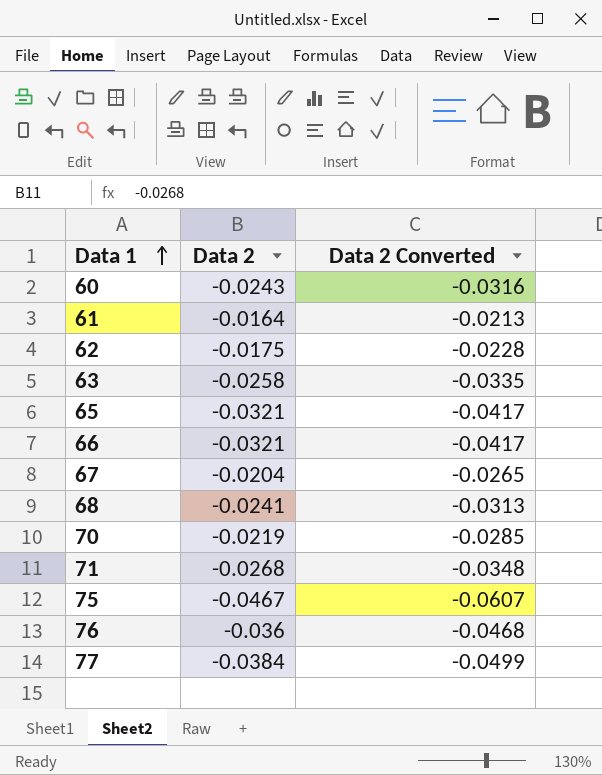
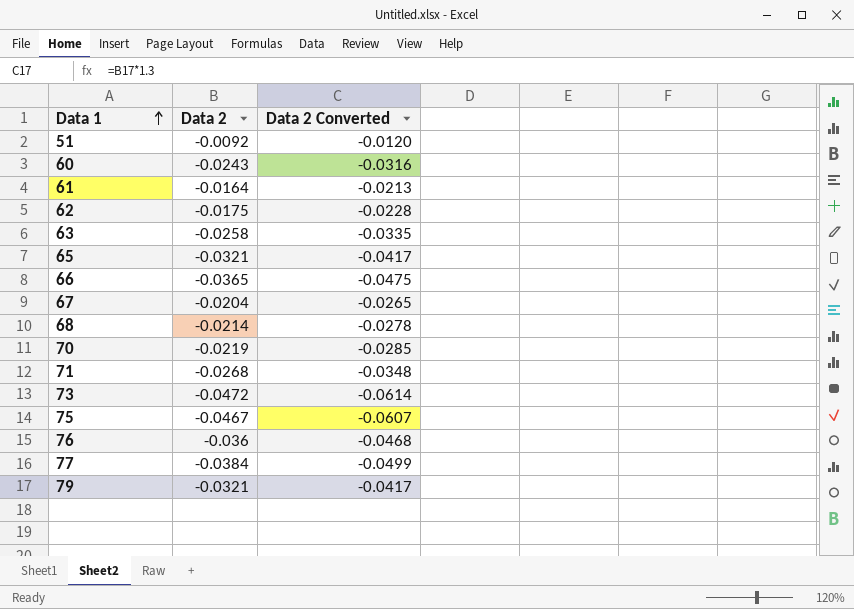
row 51: none -> -0.0092 | -0.0120
66 | Data 2: -0.0321 -> -0.0365
66 | Data 2 Converted: -0.0417 -> -0.0475
68 | Data 2: -0.0241 -> -0.0214
68 | Data 2 Converted: -0.0313 -> -0.0278
row 73: none -> -0.0472 | -0.0614
row 79: none -> -0.0321 | -0.0417

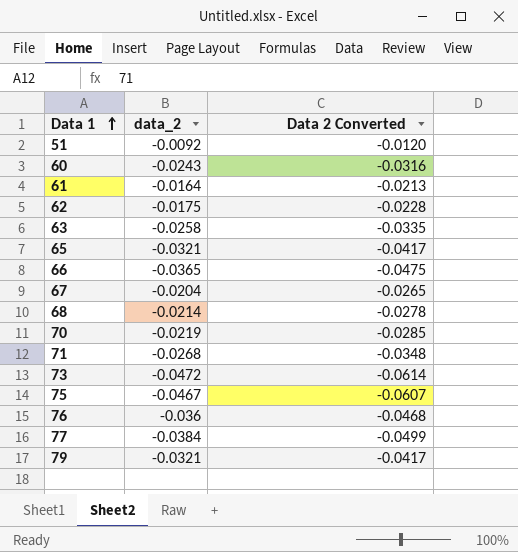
column name: Data 2 -> data_2

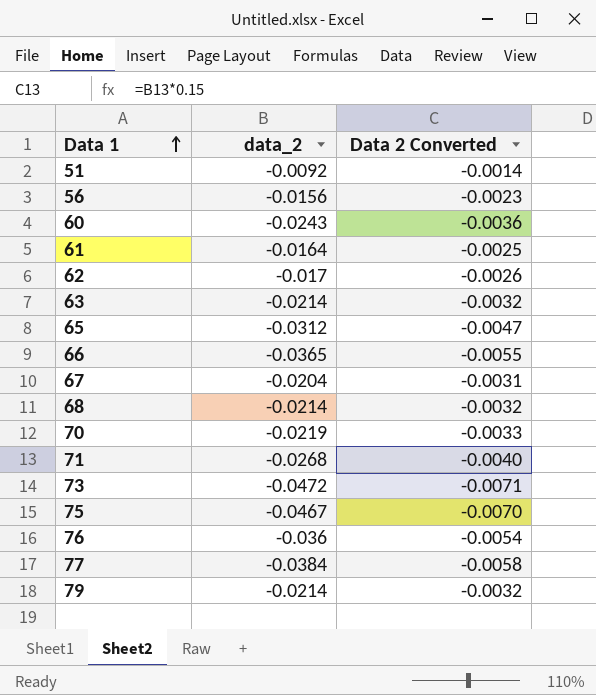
column Data 2 Converted | formula: [data_2] * 1.3 -> [data_2] * 0.15
row 56: none -> -0.0156 | -0.0023
62 | data_2: -0.0175 -> -0.017
63 | data_2: -0.0258 -> -0.0214
65 | data_2: -0.0321 -> -0.0312
79 | data_2: -0.0321 -> -0.0214

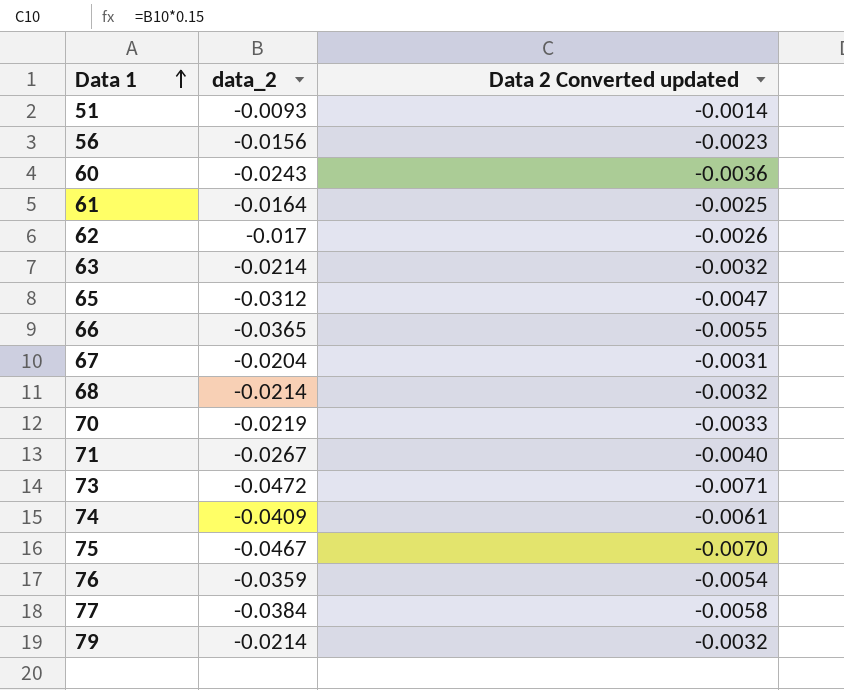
column name: Data 2 Converted -> Data 2 Converted updated
51 | data_2: -0.0092 -> -0.0093
71 | data_2: -0.0268 -> -0.0267
row 74: none -> -0.0409 | -0.0061
76 | data_2: -0.036 -> -0.0359

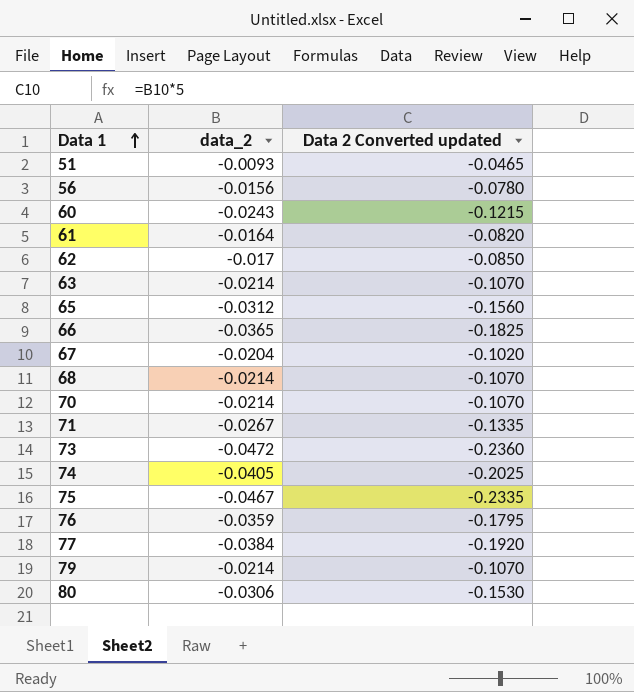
column Data 2 Converted updated | formula: [data_2] * 0.15 -> [data_2] * 5
70 | data_2: -0.0219 -> -0.0214
74 | data_2: -0.0409 -> -0.0405
row 80: none -> -0.0306 | -0.1530

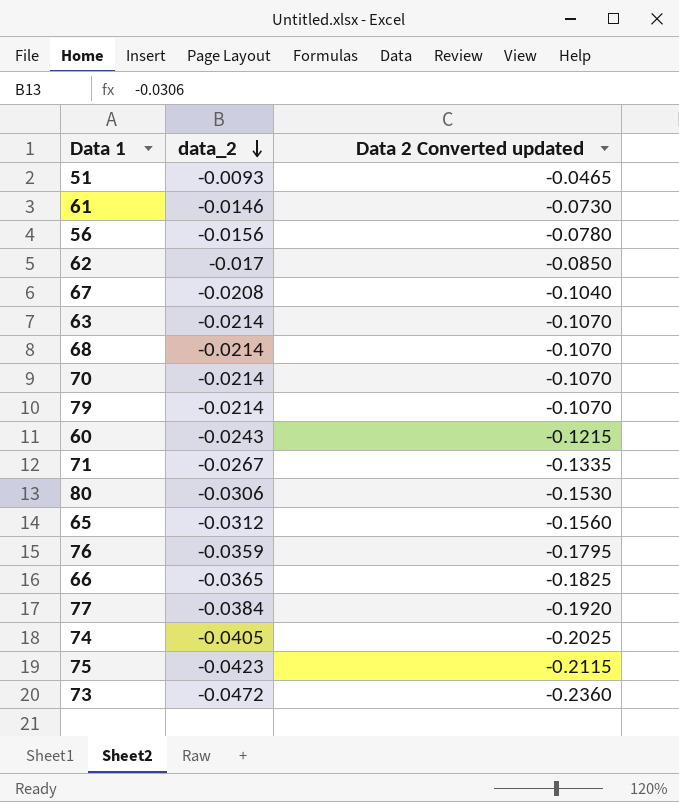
row order: Data 1 ascending -> data_2 descending
61 | data_2: -0.0164 -> -0.0146
61 | Data 2 Converted updated: -0.0820 -> -0.0730
67 | data_2: -0.0204 -> -0.0208
67 | Data 2 Converted updated: -0.1020 -> -0.1040
75 | data_2: -0.0467 -> -0.0423
75 | Data 2 Converted updated: -0.2335 -> -0.2115

